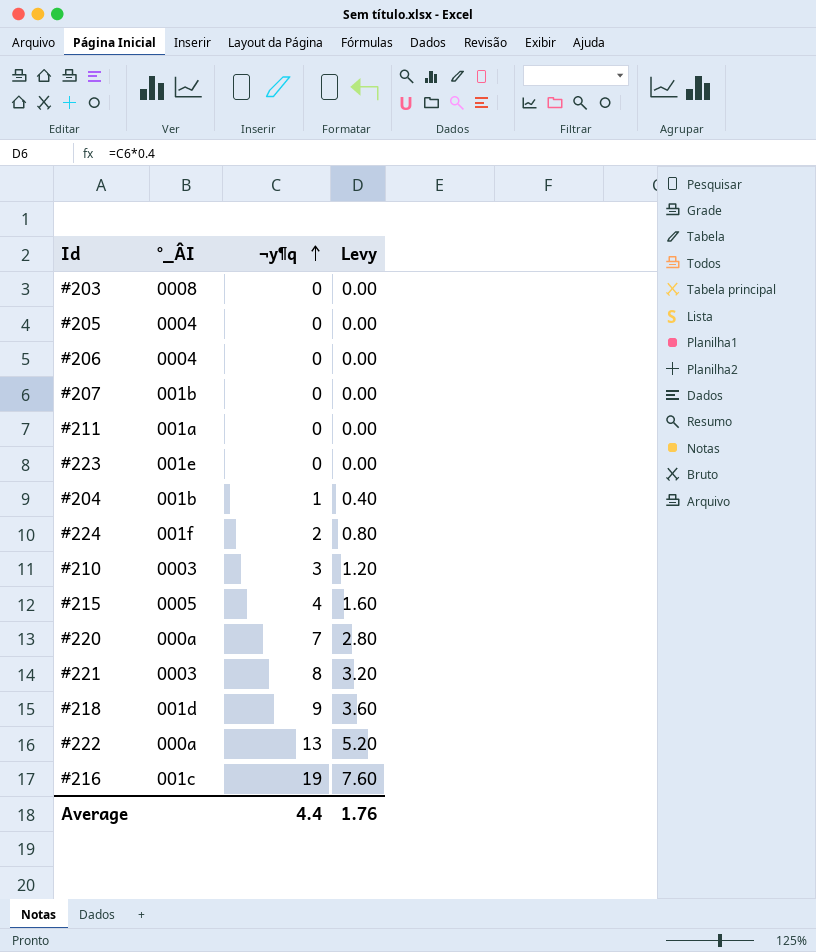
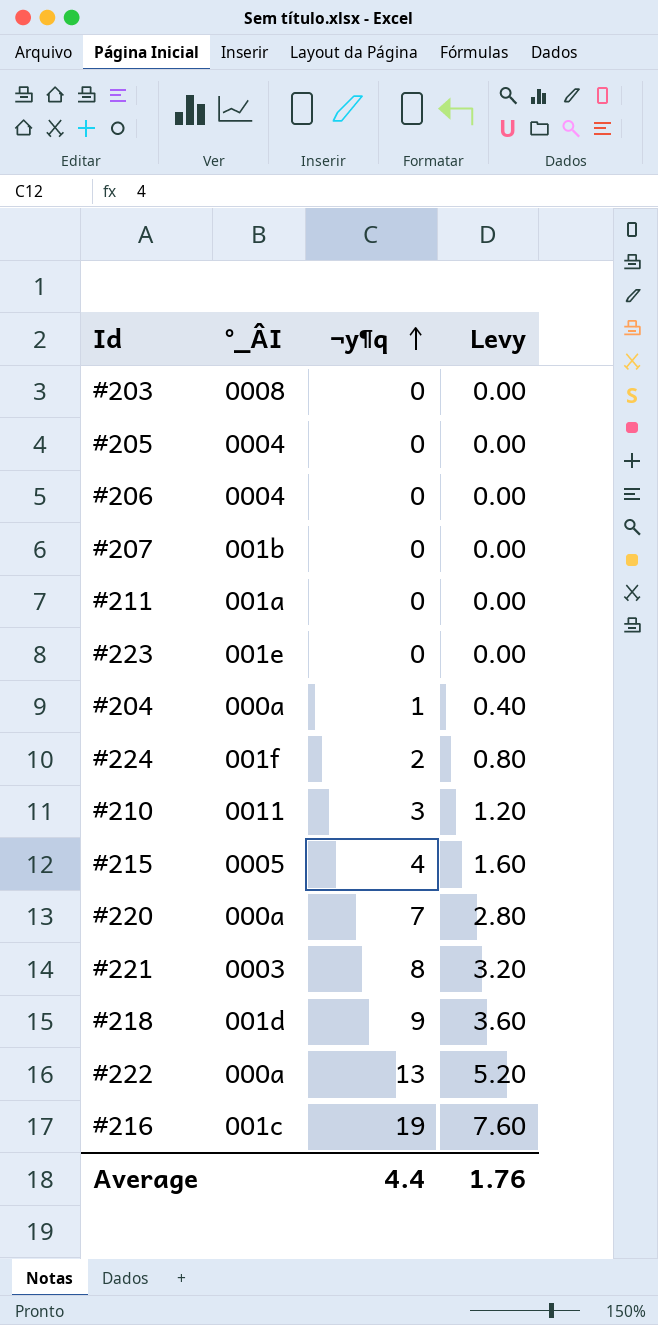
#204 | °_ÂI: 001b -> 000a
#210 | °_ÂI: 0003 -> 0011

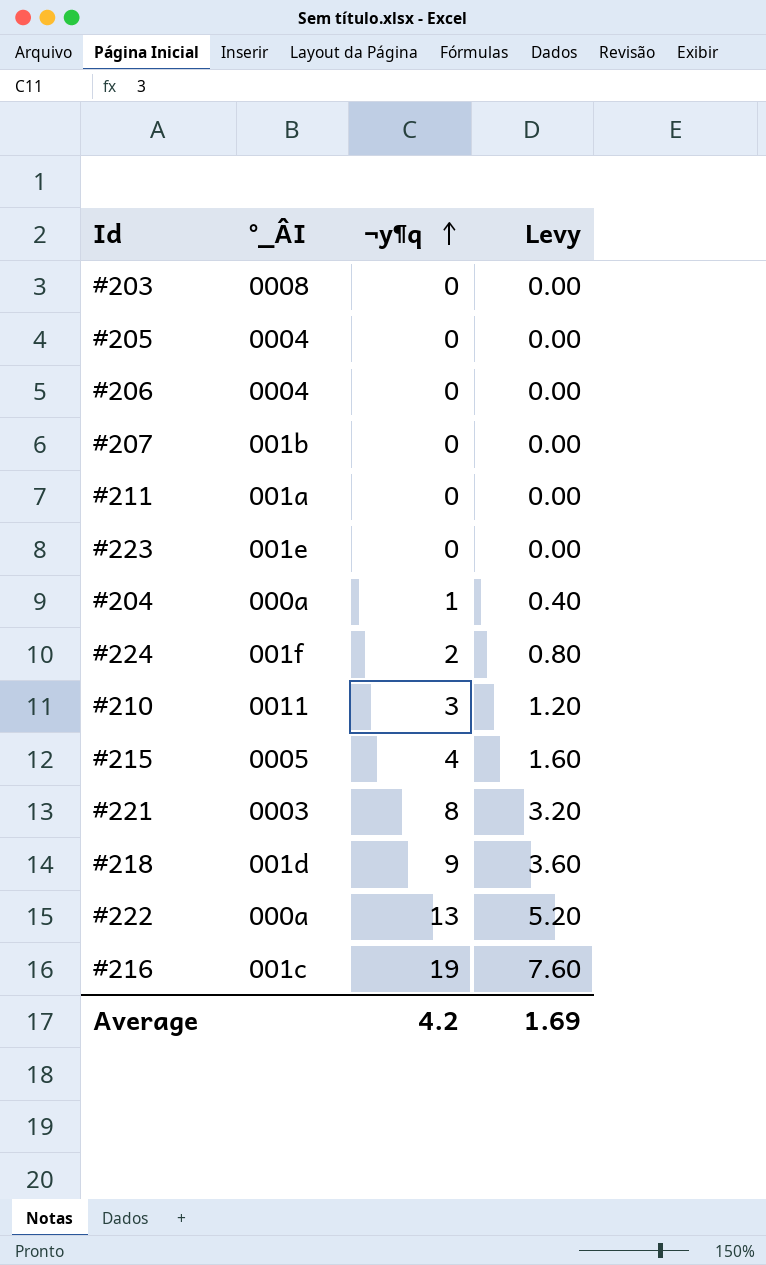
row #220: 000a | 7 | 2.80 -> none
Average | ¬y¶q: 4.4 -> 4.2
Average | Levy: 1.76 -> 1.69

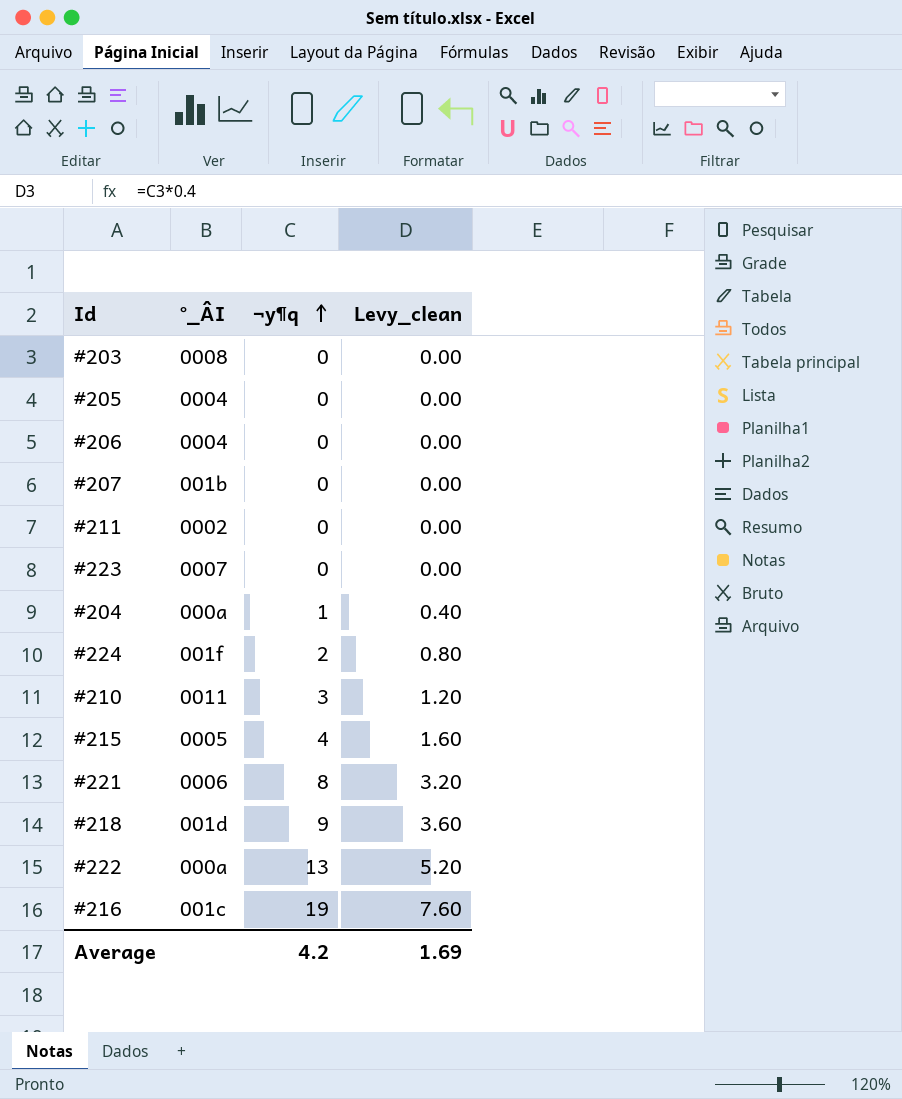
column name: Levy -> Levy_clean
#211 | °_ÂI: 001a -> 0002
#223 | °_ÂI: 001e -> 0007
#221 | °_ÂI: 0003 -> 0006

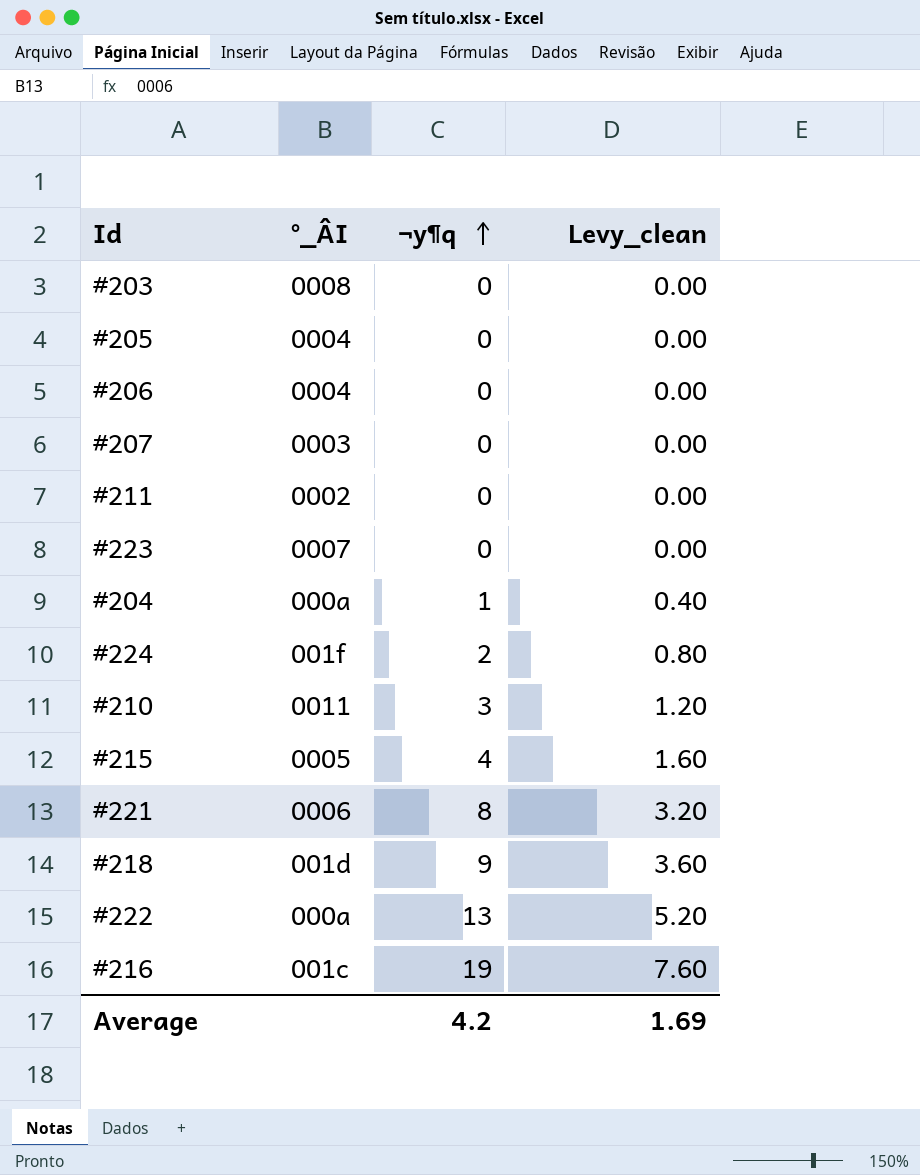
#207 | °_ÂI: 001b -> 0003

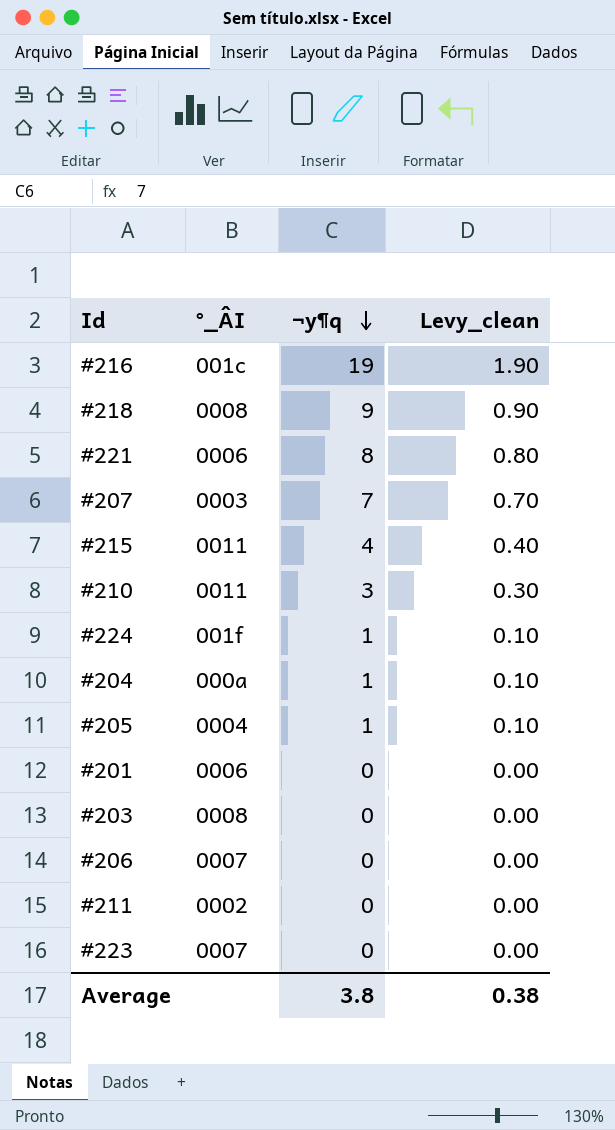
row order: ¬y¶q ascending -> ¬y¶q descending
column Levy_clean | formula: [¬y¶q] * 0.4 -> [¬y¶q] * 0.1
row #222: 000a | 13 | 5.20 -> none
#218 | °_ÂI: 001d -> 0008
#207 | ¬y¶q: 0 -> 7
#215 | °_ÂI: 0005 -> 0011
#224 | ¬y¶q: 2 -> 1
#205 | ¬y¶q: 0 -> 1
row #201: none -> 0006 | 0 | 0.00
#206 | °_ÂI: 0004 -> 0007
Average | ¬y¶q: 4.2 -> 3.8
Average | Levy_clean: 1.69 -> 0.38

